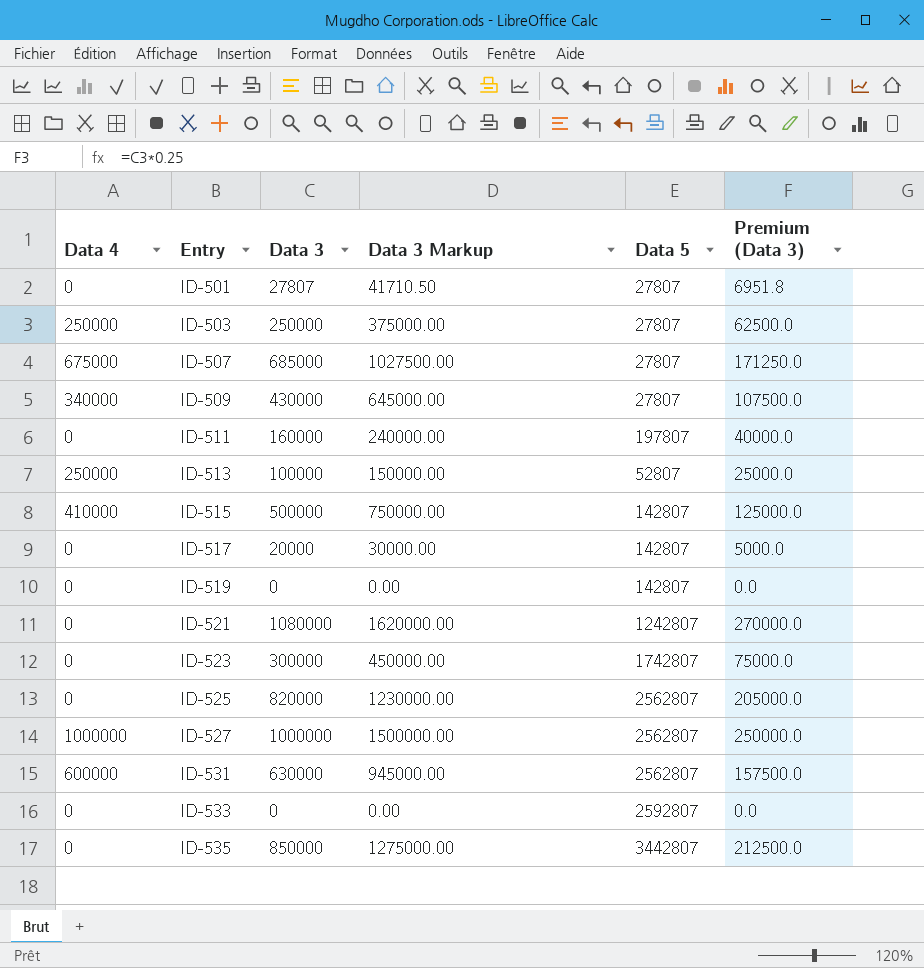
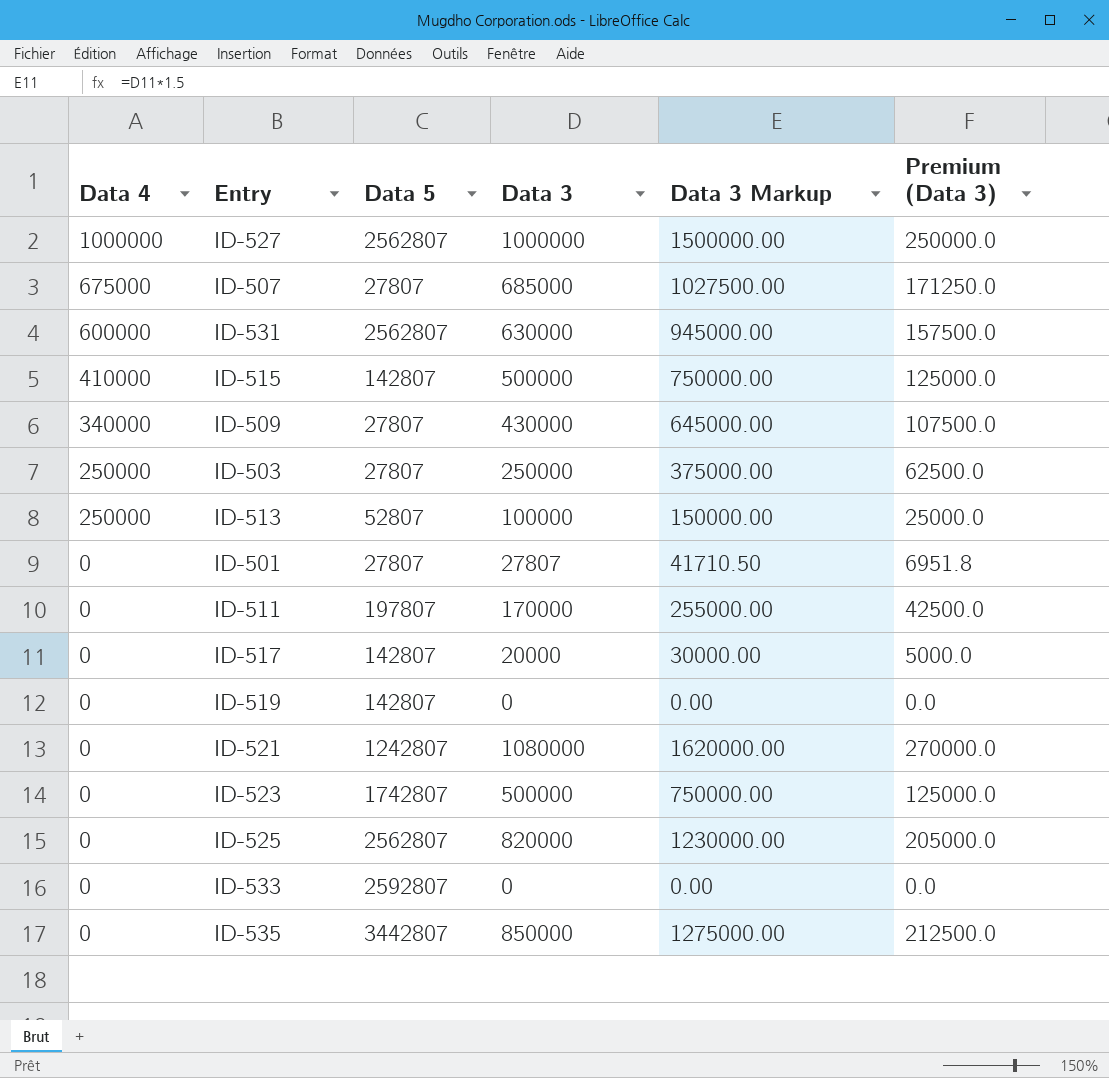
row order: Entry ascending -> Data 4 descending
column Data 5 | position: 5 -> 3
ID-511 | Data 3: 160000 -> 170000
ID-511 | Data 3 Markup: 240000.00 -> 255000.00
ID-511 | Premium (Data 3): 40000.0 -> 42500.0
ID-523 | Data 3: 300000 -> 500000
ID-523 | Data 3 Markup: 450000.00 -> 750000.00
ID-523 | Premium (Data 3): 75000.0 -> 125000.0

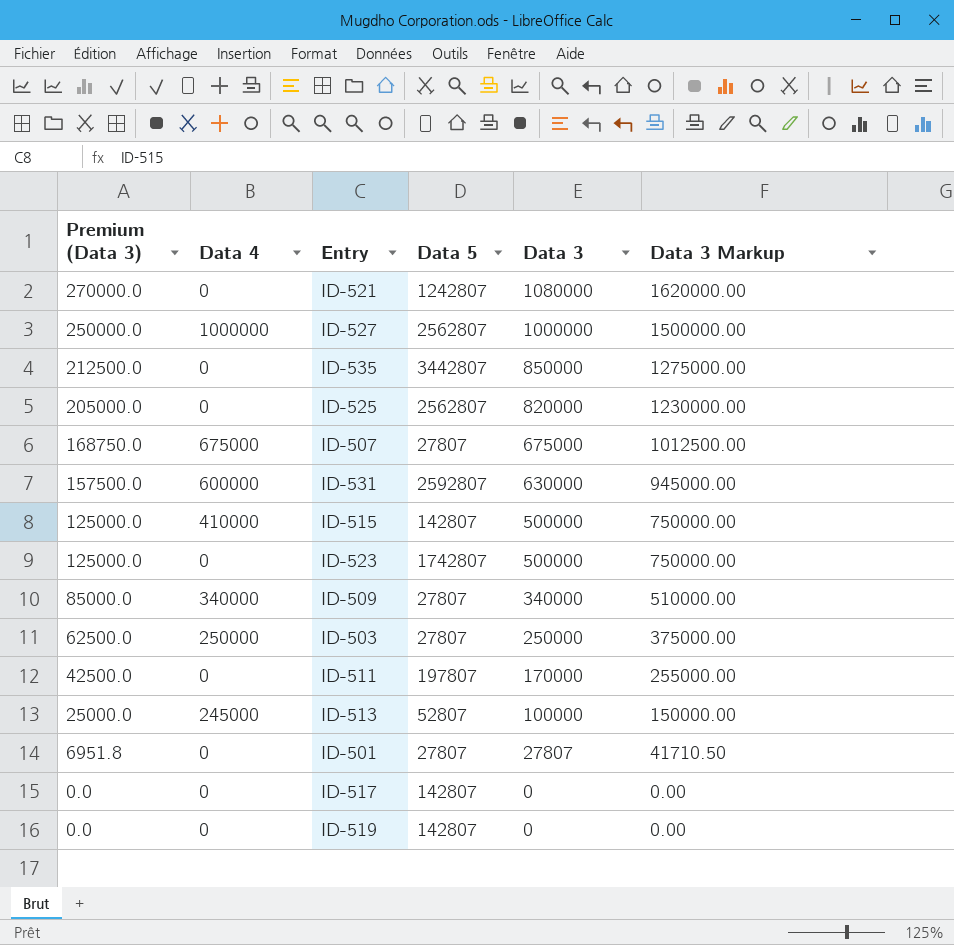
row order: Data 4 descending -> Premium (Data 3) descending
column Premium (Data 3) | position: 6 -> 1
row ID-533: 0 | 2592807 | 0 | 0.00 | 0.0 -> none
ID-507 | Premium (Data 3): 171250.0 -> 168750.0
ID-507 | Data 3: 685000 -> 675000
ID-507 | Data 3 Markup: 1027500.00 -> 1012500.00
ID-531 | Data 5: 2562807 -> 2592807
ID-509 | Premium (Data 3): 107500.0 -> 85000.0
ID-509 | Data 3: 430000 -> 340000
ID-509 | Data 3 Markup: 645000.00 -> 510000.00
ID-513 | Data 4: 250000 -> 245000
ID-517 | Premium (Data 3): 5000.0 -> 0.0
ID-517 | Data 3: 20000 -> 0
ID-517 | Data 3 Markup: 30000.00 -> 0.00

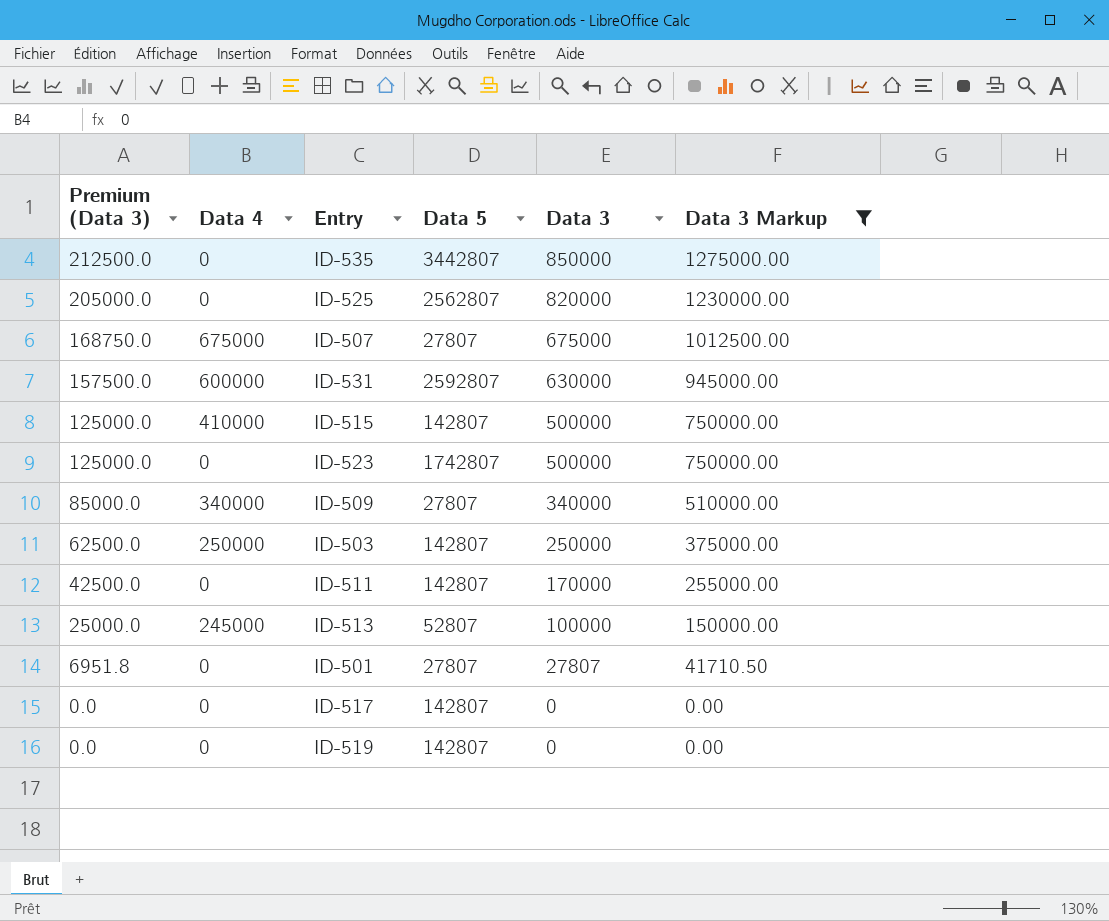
filter: none -> Data 3 Markup <= 1275000.00
ID-503 | Data 5: 27807 -> 142807
ID-511 | Data 5: 197807 -> 142807

